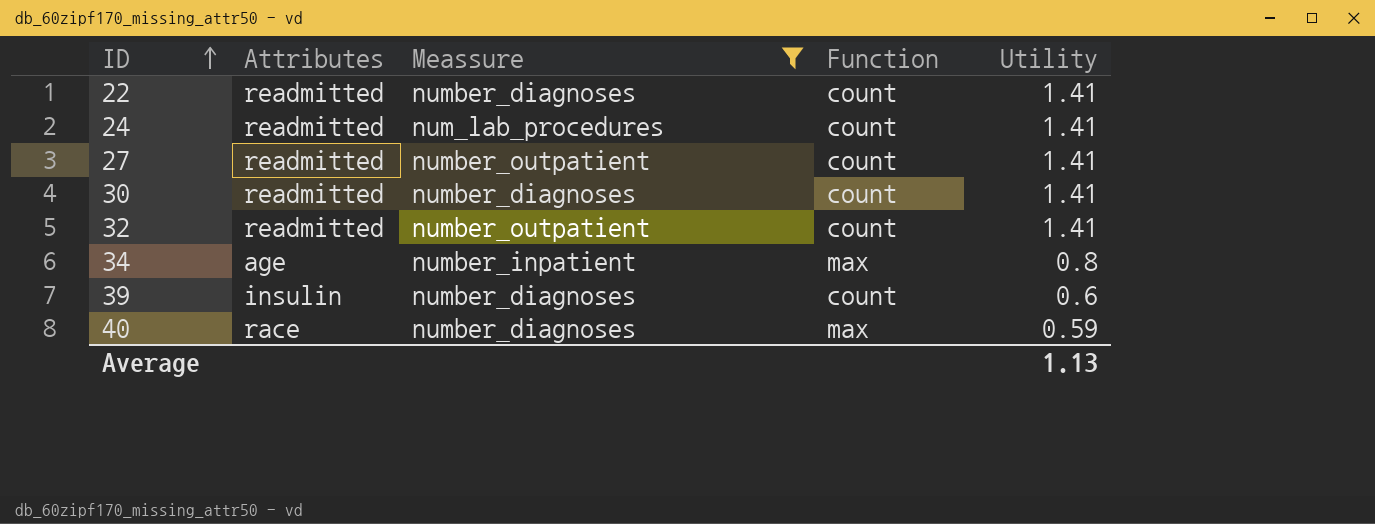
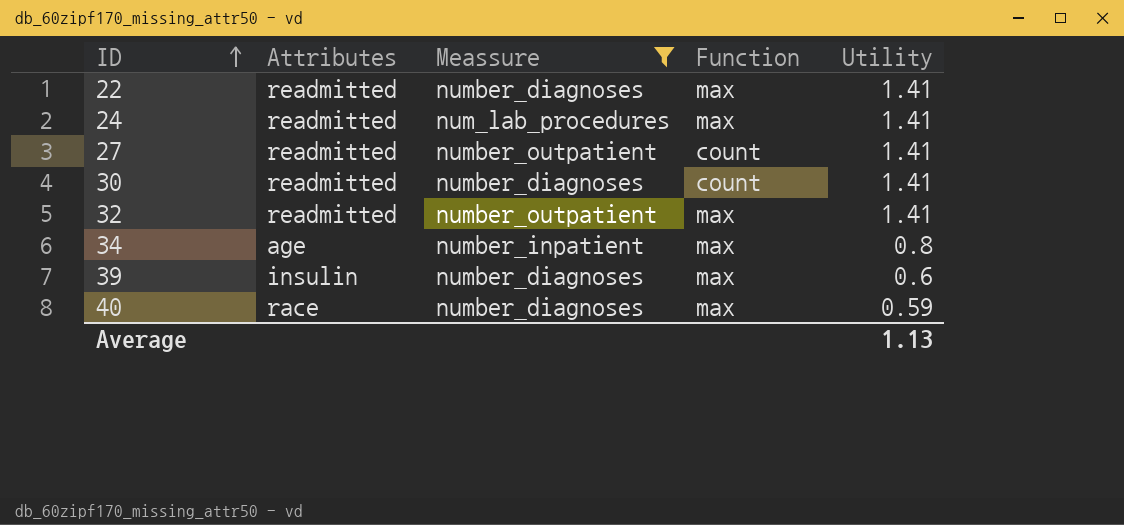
22 | Function: count -> max
24 | Function: count -> max
32 | Function: count -> max
39 | Function: count -> max

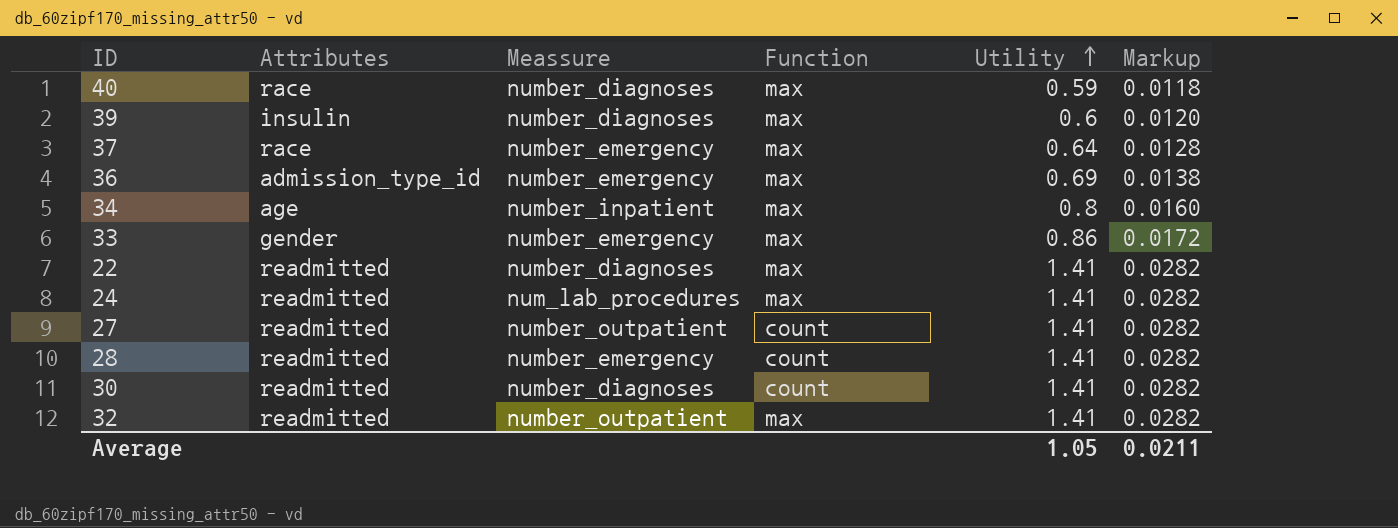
filter: Meassure != number_emergency -> none
row order: ID ascending -> Utility ascending
column Markup | formula: none -> [Utility] * 0.02
Average | Utility: 1.13 -> 1.05

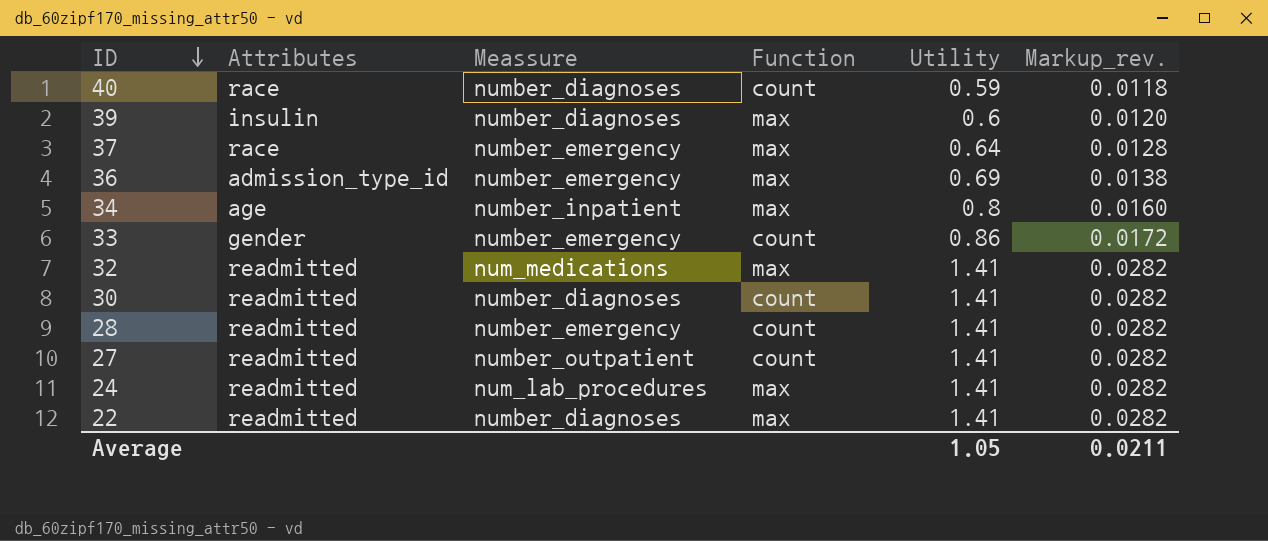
row order: Utility ascending -> ID descending
column name: Markup -> Markup_rev.
40 | Function: max -> count
33 | Function: max -> count
32 | Meassure: number_outpatient -> num_medications

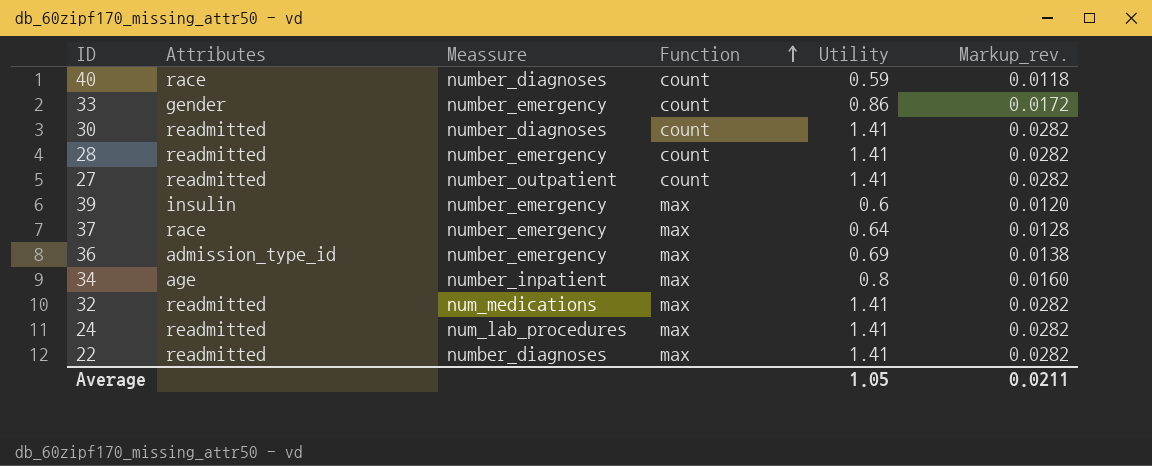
row order: ID descending -> Function ascending
39 | Meassure: number_diagnoses -> number_emergency

